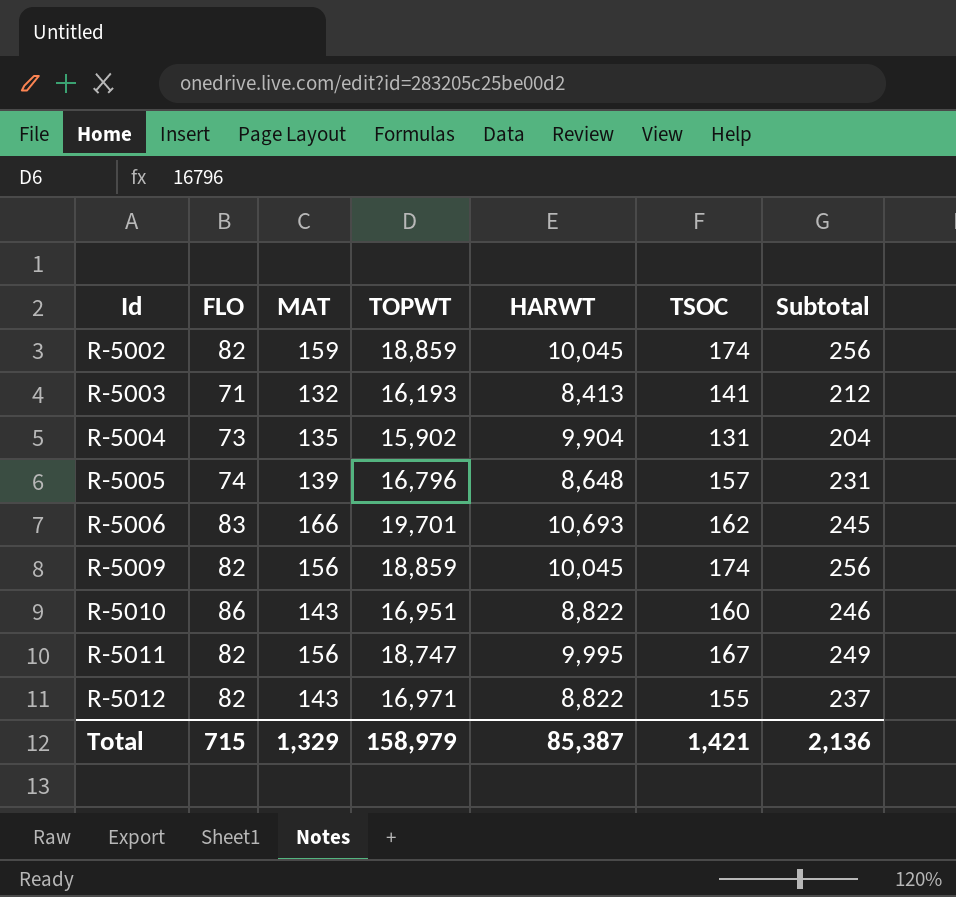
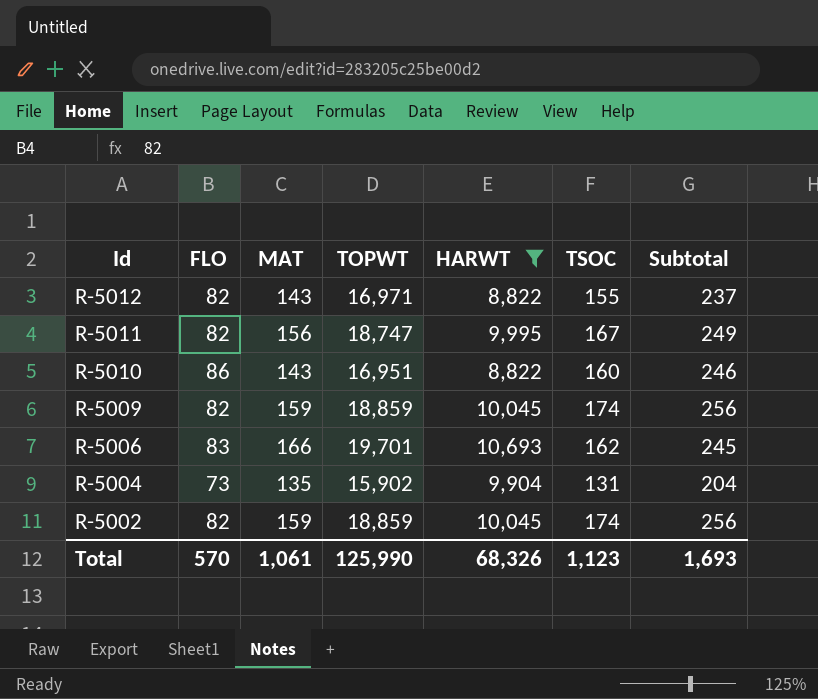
filter: none -> HARWT >= 8,822
row order: Id ascending -> Id descending
R-5009 | MAT: 156 -> 159
Total | FLO: 715 -> 570
Total | MAT: 1,329 -> 1,061
Total | TOPWT: 158,979 -> 125,990
Total | HARWT: 85,387 -> 68,326
Total | TSOC: 1,421 -> 1,123
Total | Subtotal: 2,136 -> 1,693

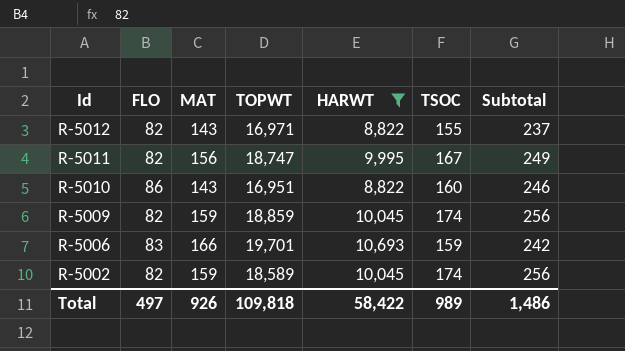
row R-5004: 73 | 135 | 15,902 | 9,904 | 131 | 204 -> none
R-5006 | TSOC: 162 -> 159
R-5006 | Subtotal: 245 -> 242
R-5002 | TOPWT: 18,859 -> 18,589
Total | FLO: 570 -> 497
Total | MAT: 1,061 -> 926
Total | TOPWT: 125,990 -> 109,818
Total | HARWT: 68,326 -> 58,422
Total | TSOC: 1,123 -> 989
Total | Subtotal: 1,693 -> 1,486

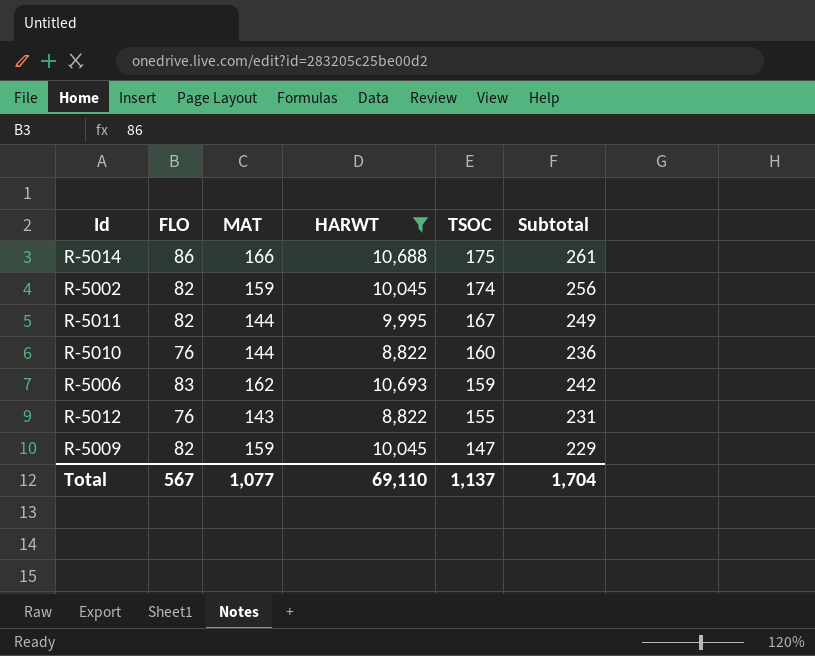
row order: Id descending -> TSOC descending
column TOPWT | position: 4 -> none
row R-5014: none -> 86 | 166 | 10,688 | 175 | 261
R-5011 | MAT: 156 -> 144
R-5010 | FLO: 86 -> 76
R-5010 | MAT: 143 -> 144
R-5010 | Subtotal: 246 -> 236
R-5006 | MAT: 166 -> 162
R-5012 | FLO: 82 -> 76
R-5012 | Subtotal: 237 -> 231
R-5009 | TSOC: 174 -> 147
R-5009 | Subtotal: 256 -> 229
Total | FLO: 497 -> 567
Total | MAT: 926 -> 1,077
Total | HARWT: 58,422 -> 69,110
Total | TSOC: 989 -> 1,137
Total | Subtotal: 1,486 -> 1,704

